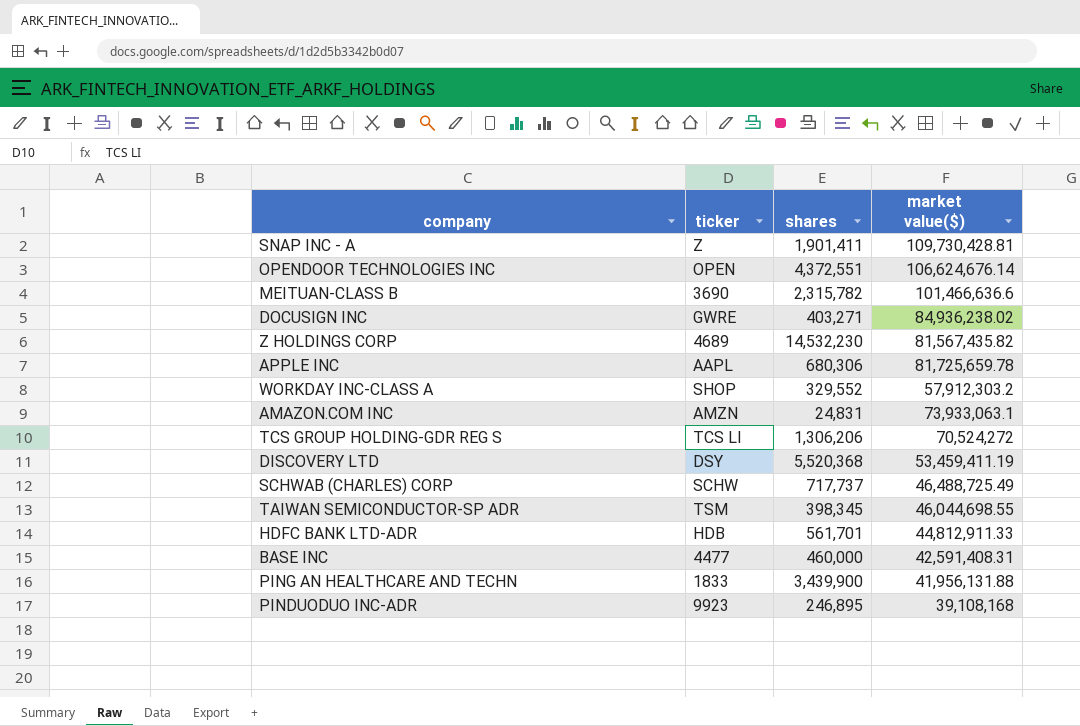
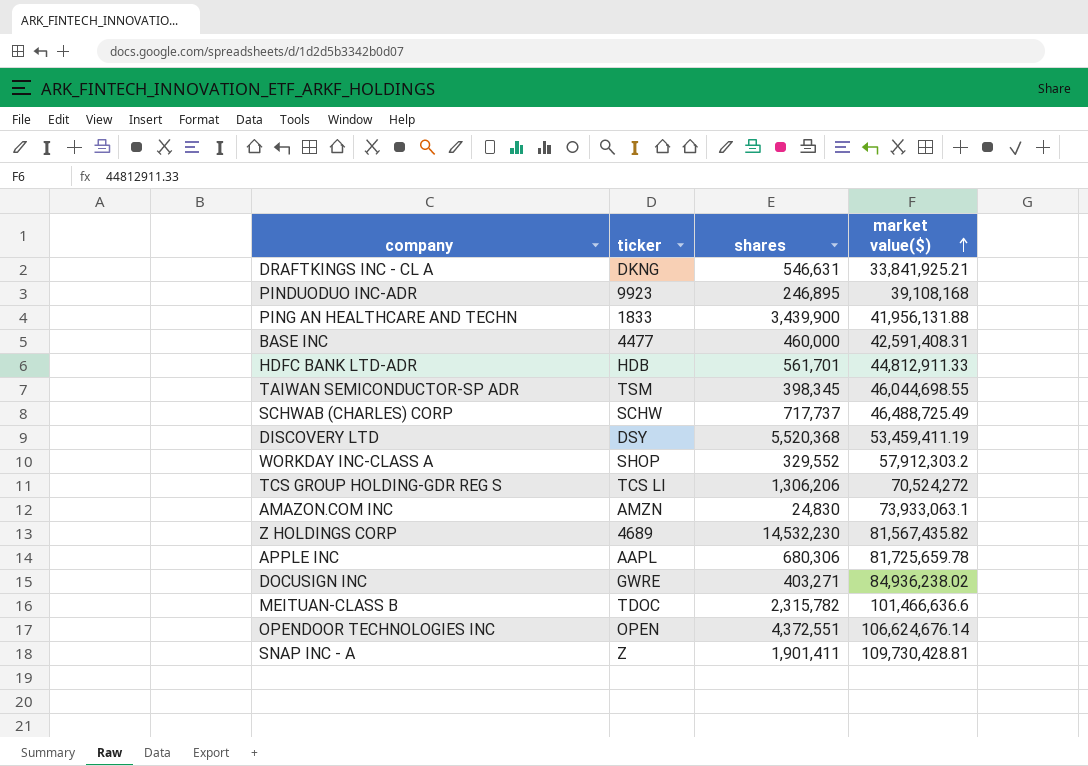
row order: none -> market value($) ascending
row DRAFTKINGS INC - CL A: none -> DKNG | 546,631 | 33,841,925.21
AMAZON.COM INC | shares: 24,831 -> 24,830
MEITUAN-CLASS B | ticker: 3690 -> TDOC

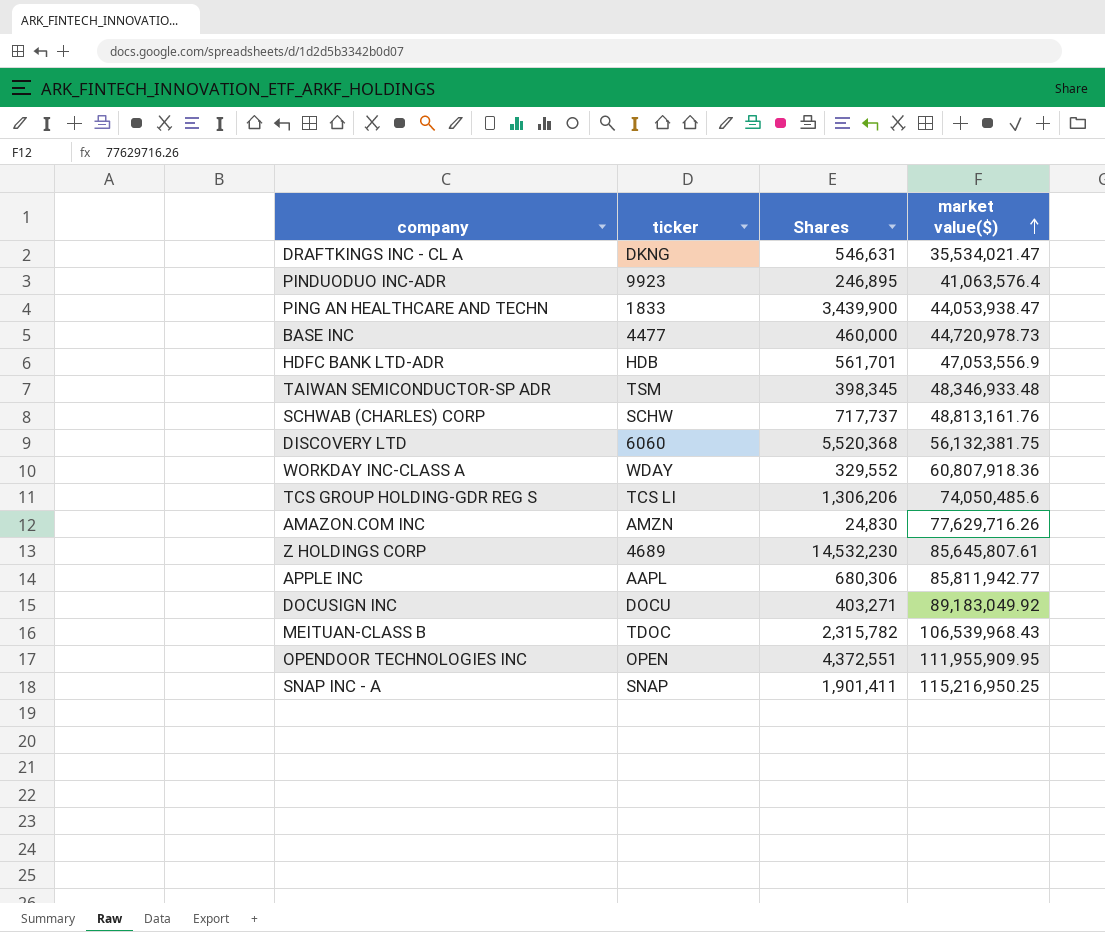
column name: shares -> Shares
DRAFTKINGS INC - CL A | market value($): 33,841,925.21 -> 35,534,021.47
PINDUODUO INC-ADR | market value($): 39,108,168 -> 41,063,576.4
PING AN HEALTHCARE AND TECHN | market value($): 41,956,131.88 -> 44,053,938.47
BASE INC | market value($): 42,591,408.31 -> 44,720,978.73
HDFC BANK LTD-ADR | market value($): 44,812,911.33 -> 47,053,556.9
TAIWAN SEMICONDUCTOR-SP ADR | market value($): 46,044,698.55 -> 48,346,933.48
SCHWAB (CHARLES) CORP | market value($): 46,488,725.49 -> 48,813,161.76
DISCOVERY LTD | ticker: DSY -> 6060
DISCOVERY LTD | market value($): 53,459,411.19 -> 56,132,381.75
WORKDAY INC-CLASS A | ticker: SHOP -> WDAY
WORKDAY INC-CLASS A | market value($): 57,912,303.2 -> 60,807,918.36
TCS GROUP HOLDING-GDR REG S | market value($): 70,524,272 -> 74,050,485.6
AMAZON.COM INC | market value($): 73,933,063.1 -> 77,629,716.26
Z HOLDINGS CORP | market value($): 81,567,435.82 -> 85,645,807.61
APPLE INC | market value($): 81,725,659.78 -> 85,811,942.77
DOCUSIGN INC | ticker: GWRE -> DOCU
DOCUSIGN INC | market value($): 84,936,238.02 -> 89,183,049.92
MEITUAN-CLASS B | market value($): 101,466,636.6 -> 106,539,968.43
OPENDOOR TECHNOLOGIES INC | market value($): 106,624,676.14 -> 111,955,909.95
SNAP INC - A | ticker: Z -> SNAP
SNAP INC - A | market value($): 109,730,428.81 -> 115,216,950.25

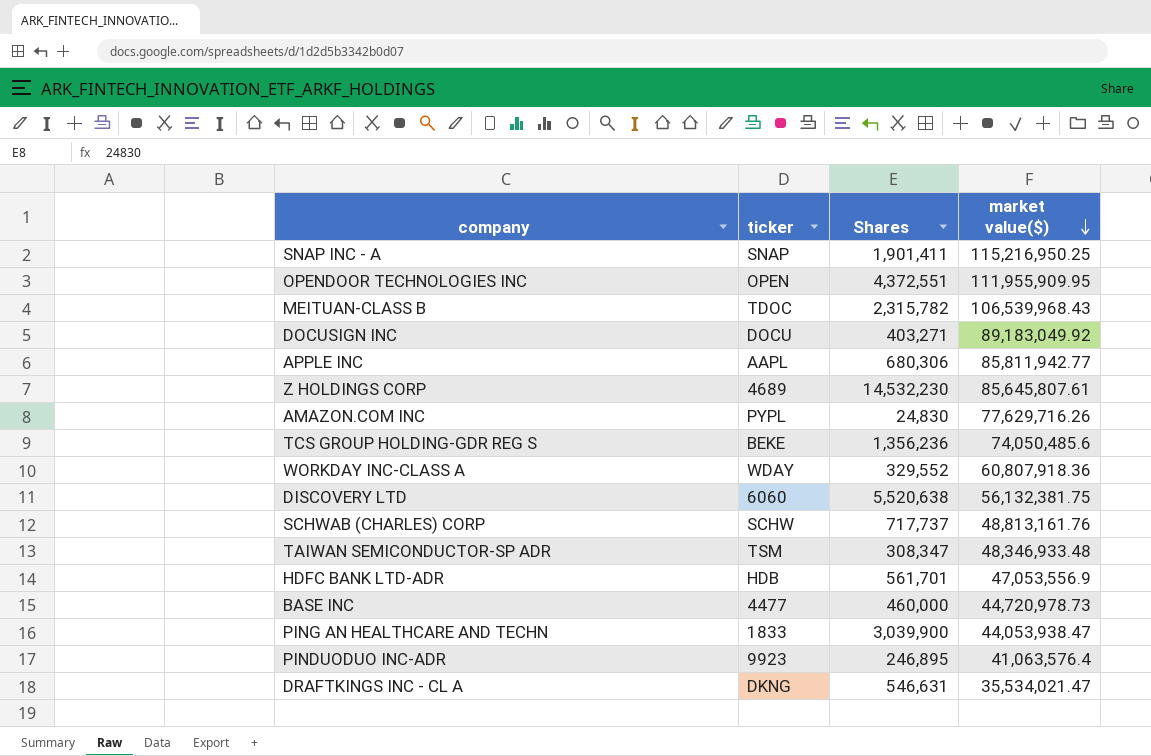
row order: market value($) ascending -> market value($) descending
AMAZON.COM INC | ticker: AMZN -> PYPL
TCS GROUP HOLDING-GDR REG S | ticker: TCS LI -> BEKE
TCS GROUP HOLDING-GDR REG S | Shares: 1,306,206 -> 1,356,236
DISCOVERY LTD | Shares: 5,520,368 -> 5,520,638
TAIWAN SEMICONDUCTOR-SP ADR | Shares: 398,345 -> 308,347
PING AN HEALTHCARE AND TECHN | Shares: 3,439,900 -> 3,039,900

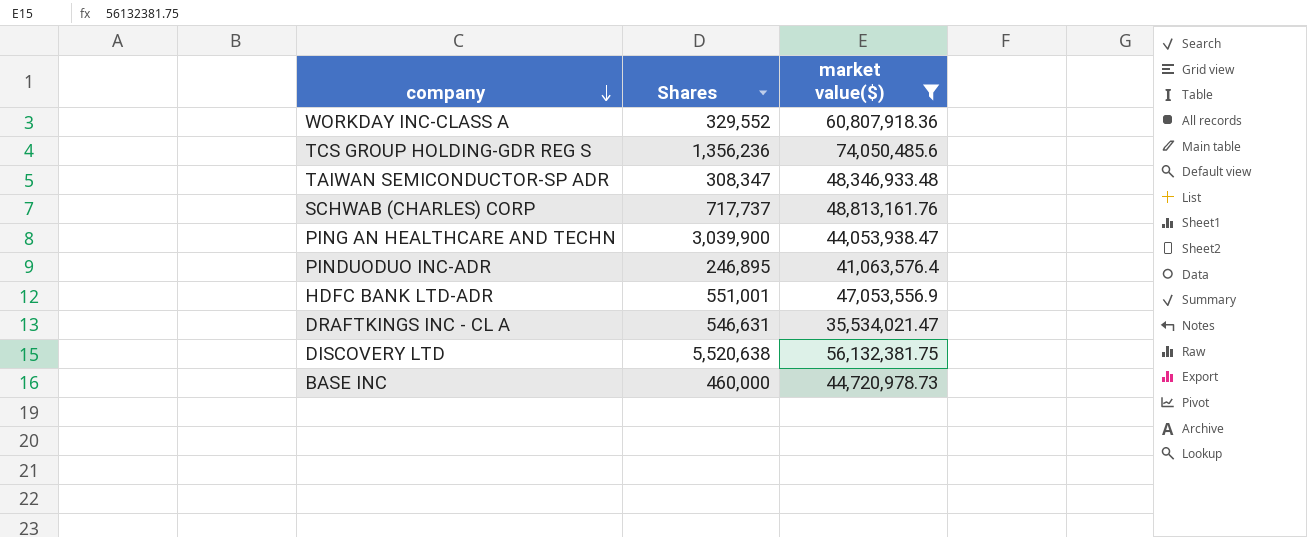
filter: none -> market value($) <= 74,050,485.6
row order: market value($) descending -> company descending
column ticker | position: 2 -> none
HDFC BANK LTD-ADR | Shares: 561,701 -> 551,001

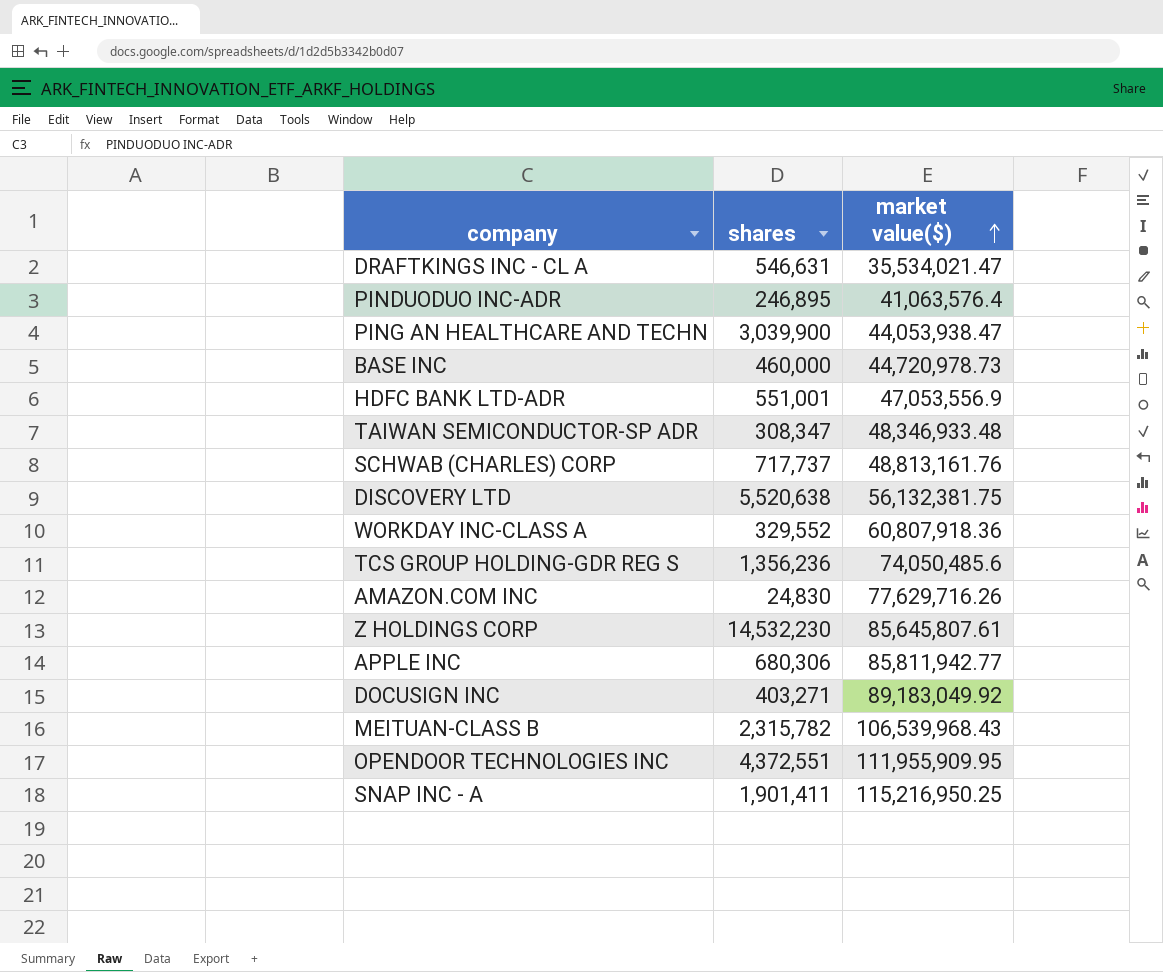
filter: market value($) <= 74,050,485.6 -> none
row order: company descending -> market value($) ascending
column name: Shares -> shares

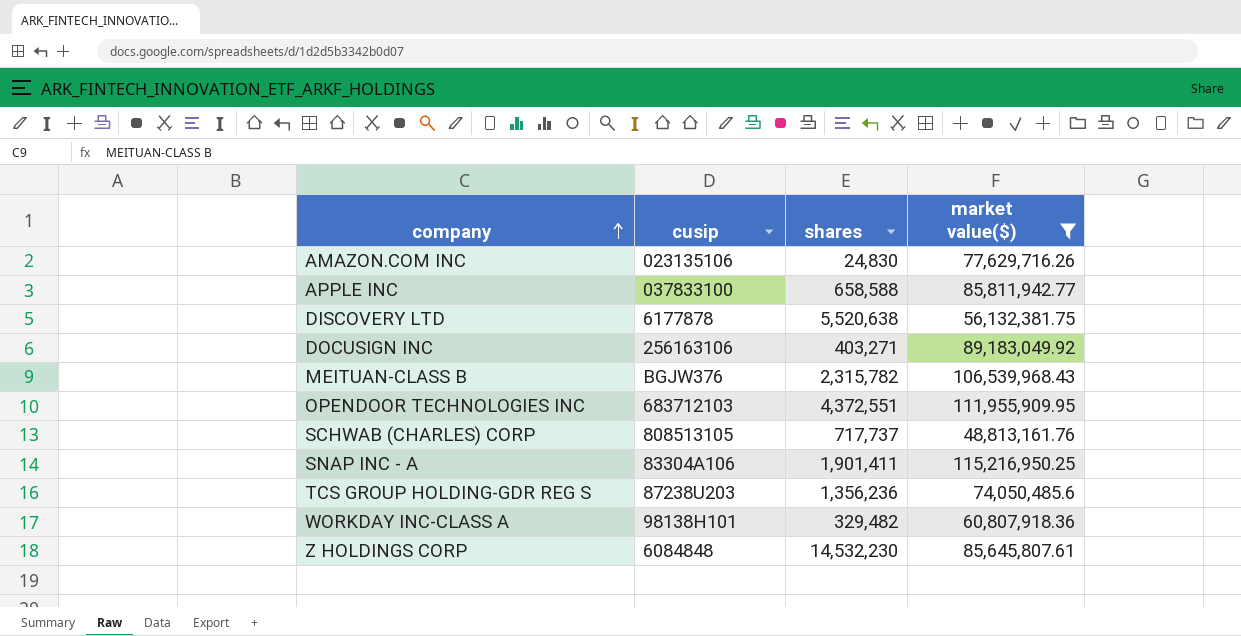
filter: none -> market value($) >= 48,813,161.76
row order: market value($) ascending -> company ascending
column cusip | position: none -> 2
APPLE INC | shares: 680,306 -> 658,588
WORKDAY INC-CLASS A | shares: 329,552 -> 329,482

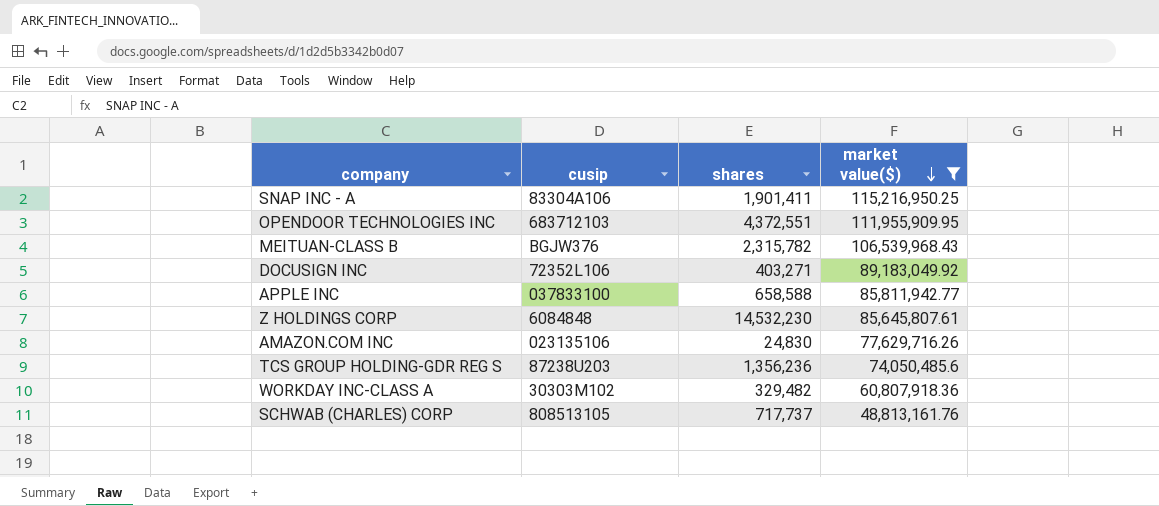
row order: company ascending -> market value($) descending
row DISCOVERY LTD: 6177878 | 5,520,638 | 56,132,381.75 -> none
DOCUSIGN INC | cusip: 256163106 -> 72352L106
WORKDAY INC-CLASS A | cusip: 98138H101 -> 30303M102

